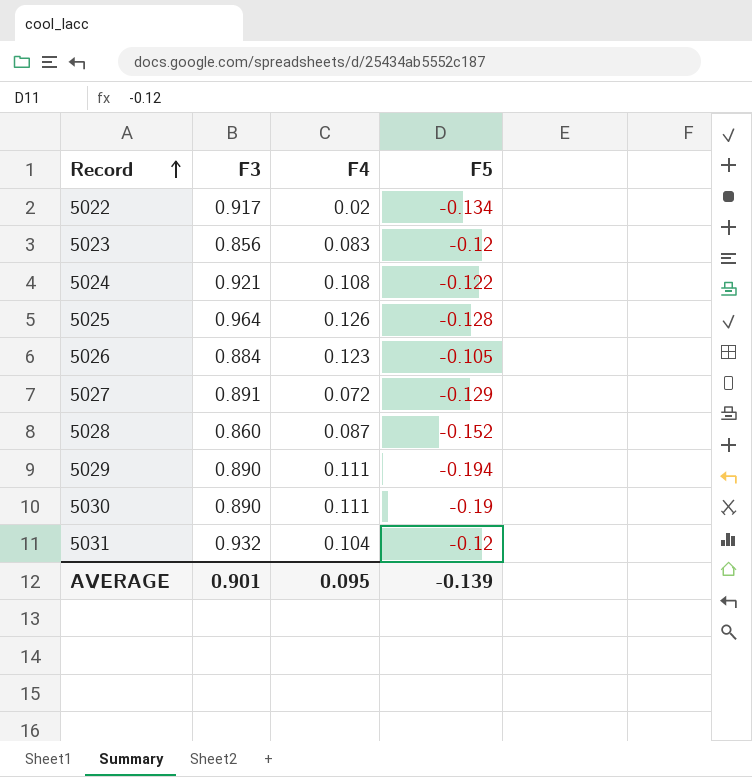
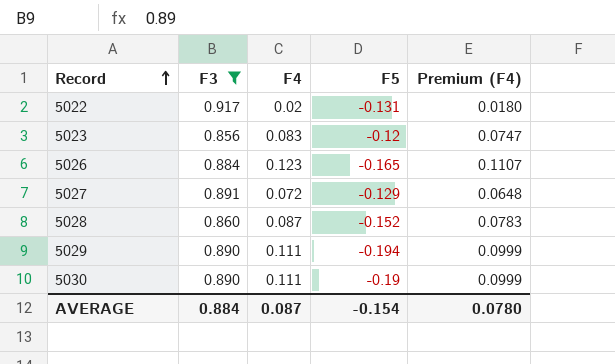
filter: none -> F3 <= 0.917
column Premium (F4) | formula: none -> [F4] * 0.9
5022 | F5: -0.134 -> -0.131
5026 | F5: -0.105 -> -0.165
AVERAGE | F3: 0.901 -> 0.884
AVERAGE | F4: 0.095 -> 0.087
AVERAGE | F5: -0.139 -> -0.154

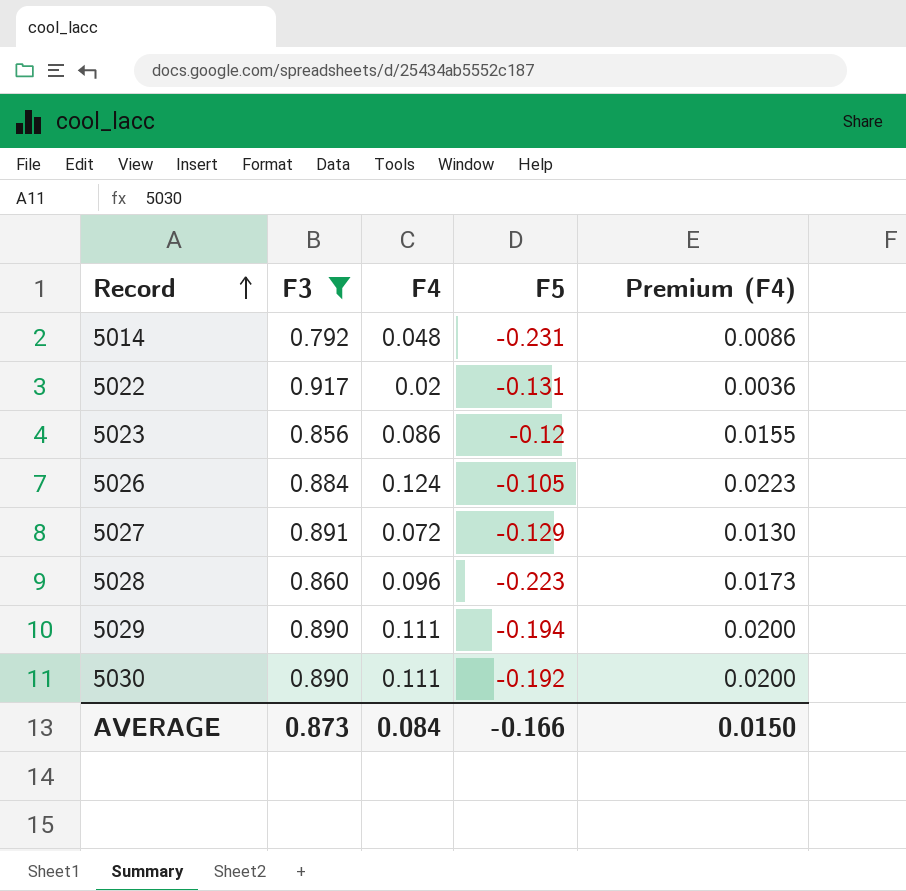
column Premium (F4) | formula: [F4] * 0.9 -> [F4] * 0.18
row 5014: none -> 0.792 | 0.048 | -0.231 | 0.0086
5023 | F4: 0.083 -> 0.086
5026 | F4: 0.123 -> 0.124
5026 | F5: -0.165 -> -0.105
5028 | F4: 0.087 -> 0.096
5028 | F5: -0.152 -> -0.223
5030 | F5: -0.19 -> -0.192
AVERAGE | F3: 0.884 -> 0.873
AVERAGE | F4: 0.087 -> 0.084
AVERAGE | F5: -0.154 -> -0.166
AVERAGE | Premium (F4): 0.0780 -> 0.0150

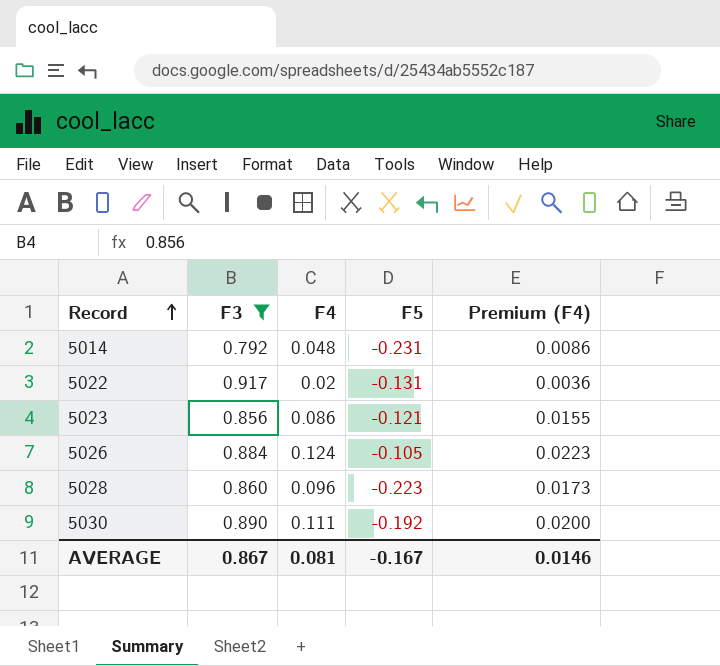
row 5027: 0.891 | 0.072 | -0.129 | 0.0130 -> none
row 5029: 0.890 | 0.111 | -0.194 | 0.0200 -> none
5023 | F5: -0.12 -> -0.121
AVERAGE | F3: 0.873 -> 0.867
AVERAGE | F4: 0.084 -> 0.081
AVERAGE | F5: -0.166 -> -0.167
AVERAGE | Premium (F4): 0.0150 -> 0.0146

